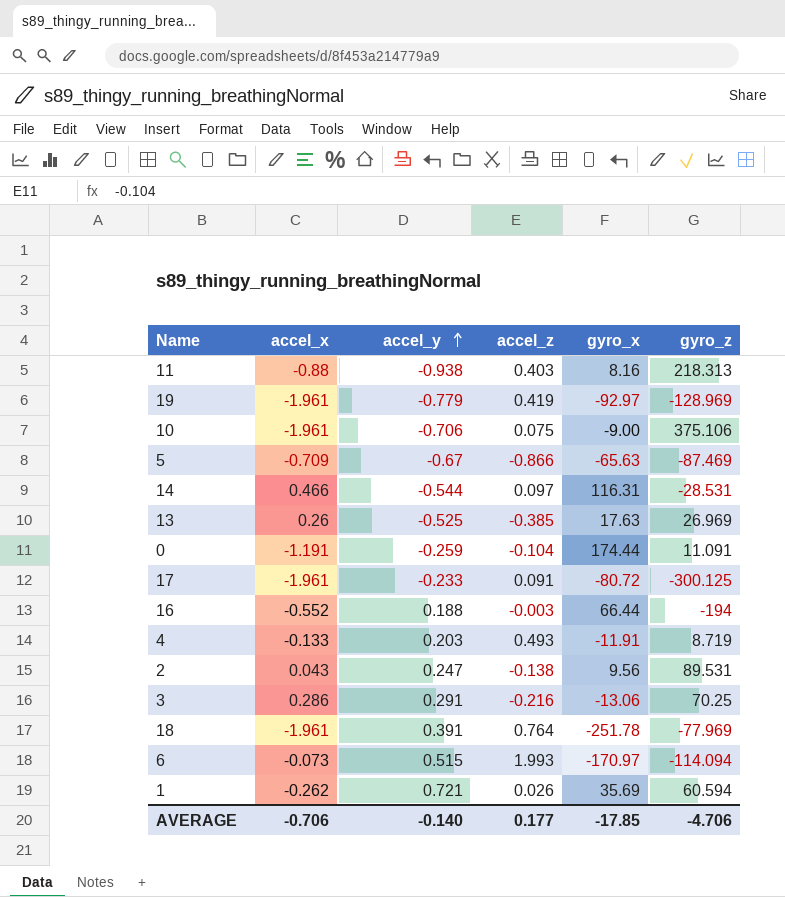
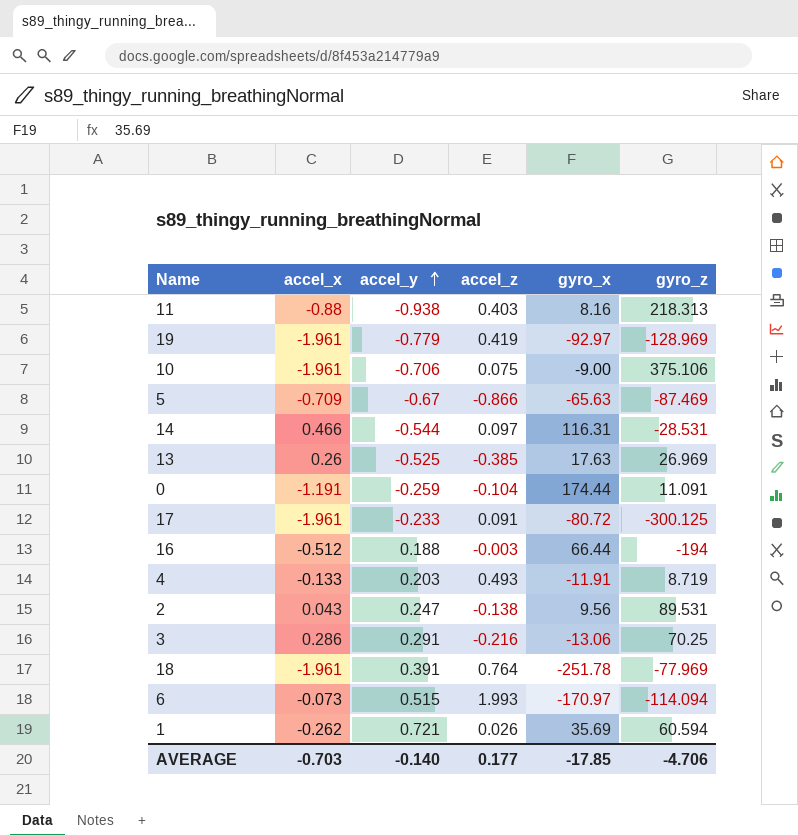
16 | accel_x: -0.552 -> -0.512
AVERAGE | accel_x: -0.706 -> -0.703

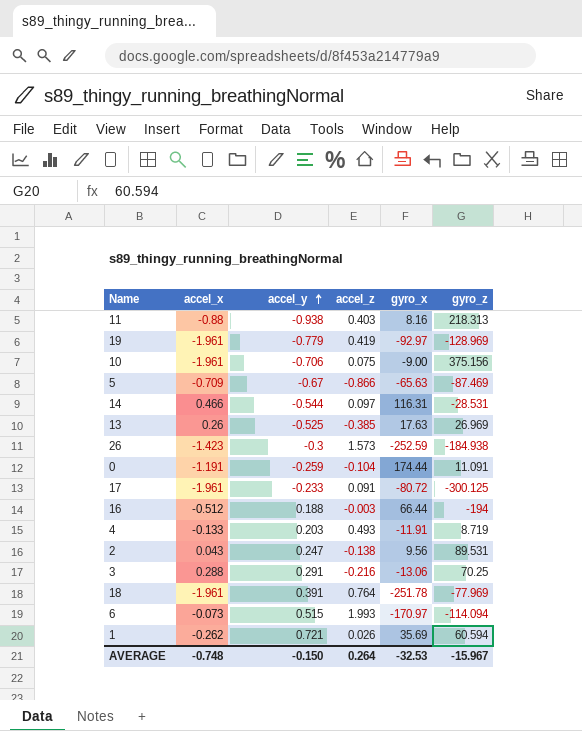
10 | gyro_z: 375.106 -> 375.156
row 26: none -> -1.423 | -0.3 | 1.573 | -252.59 | -184.938
3 | accel_x: 0.286 -> 0.288
AVERAGE | accel_x: -0.703 -> -0.748
AVERAGE | accel_y: -0.140 -> -0.150
AVERAGE | accel_z: 0.177 -> 0.264
AVERAGE | gyro_x: -17.85 -> -32.53
AVERAGE | gyro_z: -4.706 -> -15.967

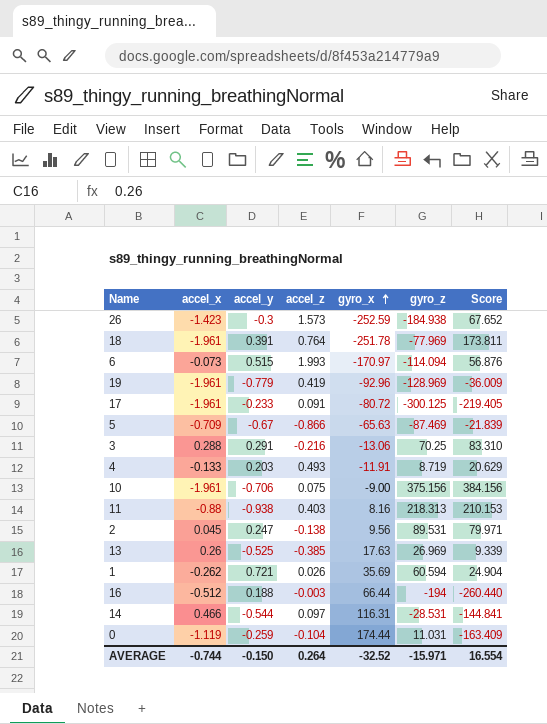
row order: accel_y ascending -> gyro_x ascending
column Score | formula: none -> [gyro_z] - [gyro_x]
19 | gyro_x: -92.97 -> -92.96
2 | accel_x: 0.043 -> 0.045
0 | accel_x: -1.191 -> -1.119
0 | gyro_z: 11.091 -> 11.031
AVERAGE | accel_x: -0.748 -> -0.744
AVERAGE | gyro_x: -32.53 -> -32.52
AVERAGE | gyro_z: -15.967 -> -15.971

